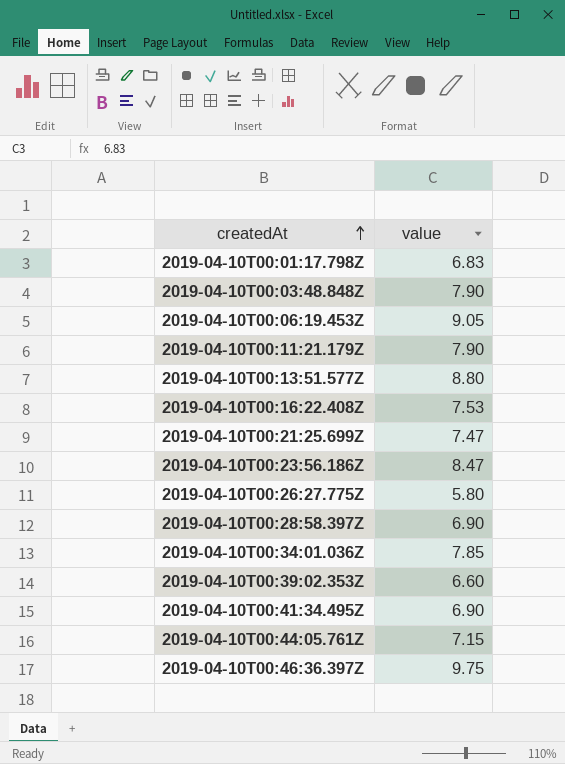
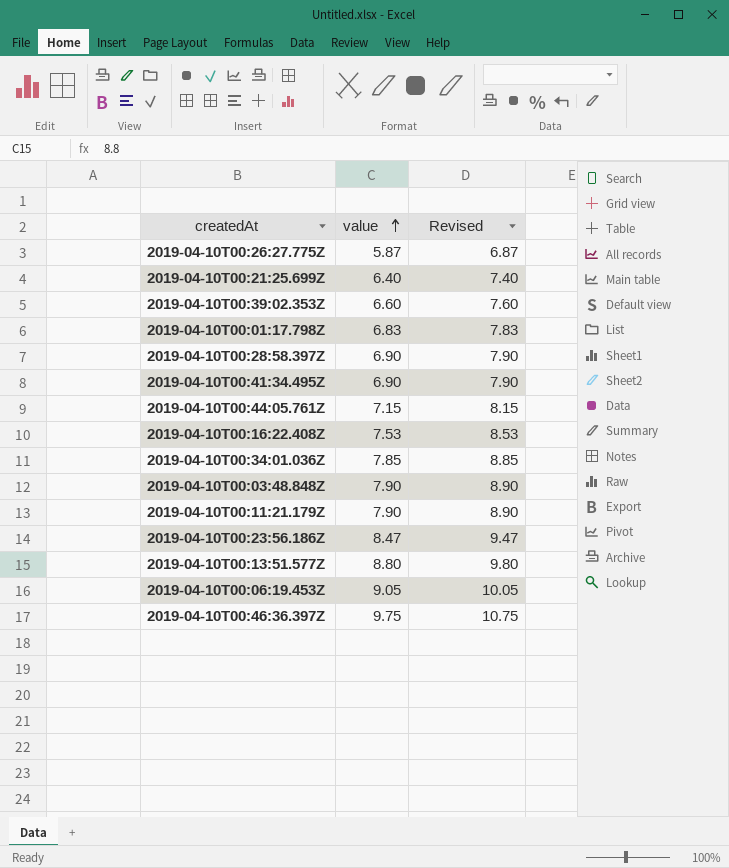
row order: createdAt ascending -> value ascending
column Revised | formula: none -> [value] + 1
2019-04-10T00:26:27.775Z | value: 5.80 -> 5.87
2019-04-10T00:21:25.699Z | value: 7.47 -> 6.40

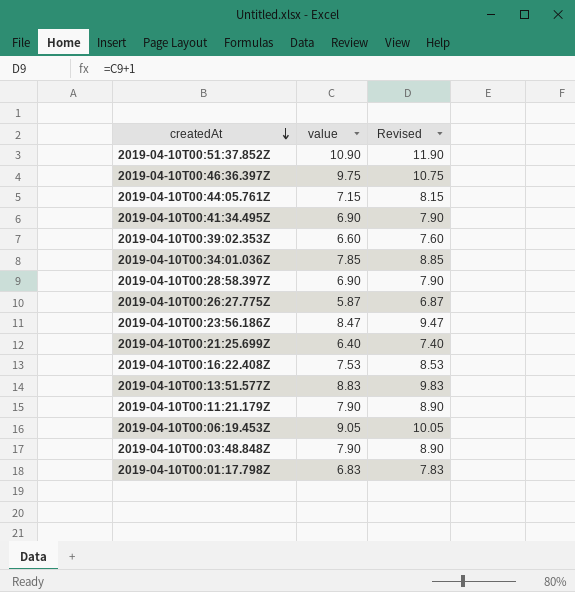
row order: value ascending -> createdAt descending
row 2019-04-10T00:51:37.852Z: none -> 10.90 | 11.90
2019-04-10T00:13:51.577Z | value: 8.80 -> 8.83
2019-04-10T00:13:51.577Z | Revised: 9.80 -> 9.83

